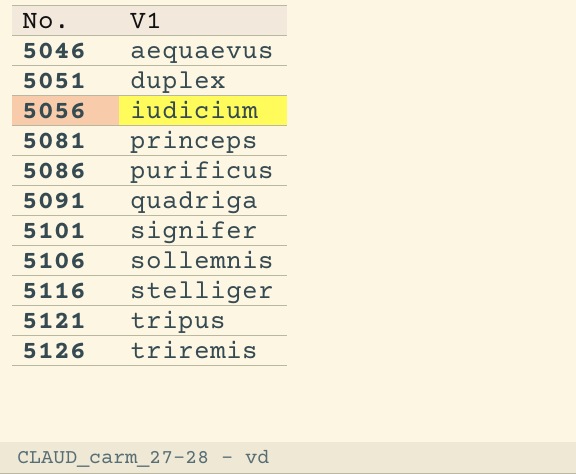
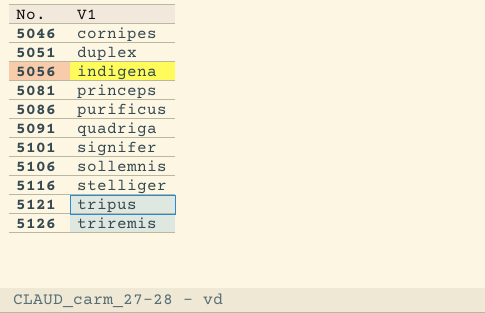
5046 | V1: aequaevus -> cornipes
5056 | V1: iudicium -> indigena

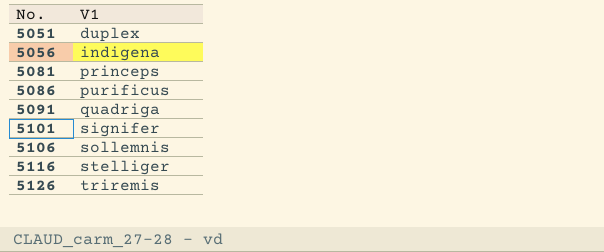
row 5046: cornipes -> none
row 5121: tripus -> none

